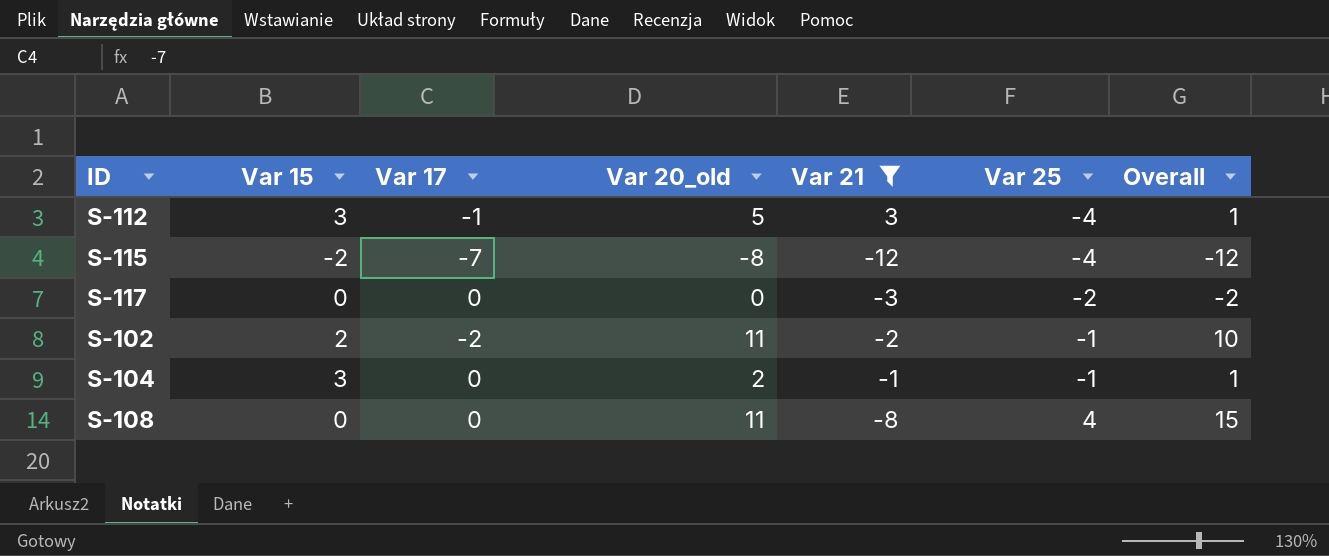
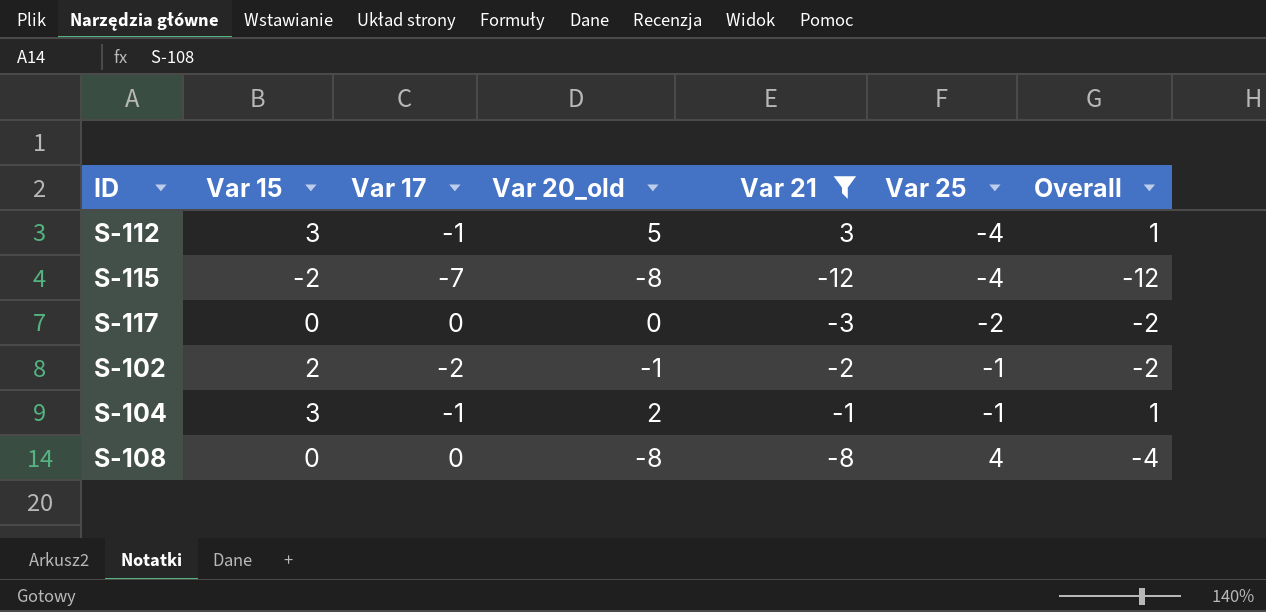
S-102 | Var 20_old: 11 -> -1
S-102 | Overall: 10 -> -2
S-104 | Var 17: 0 -> -1
S-108 | Var 20_old: 11 -> -8
S-108 | Overall: 15 -> -4

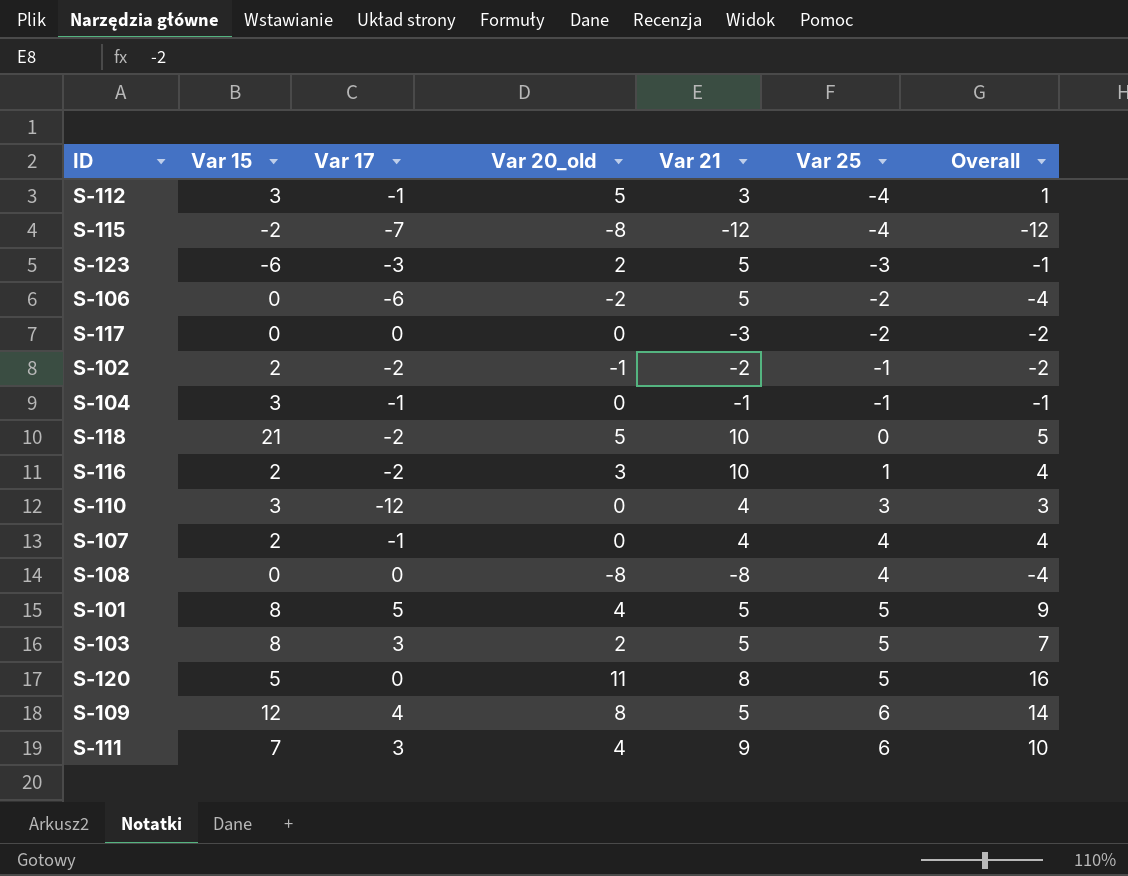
filter: Var 21 <= 3 -> none
S-104 | Var 20_old: 2 -> 0
S-104 | Overall: 1 -> -1

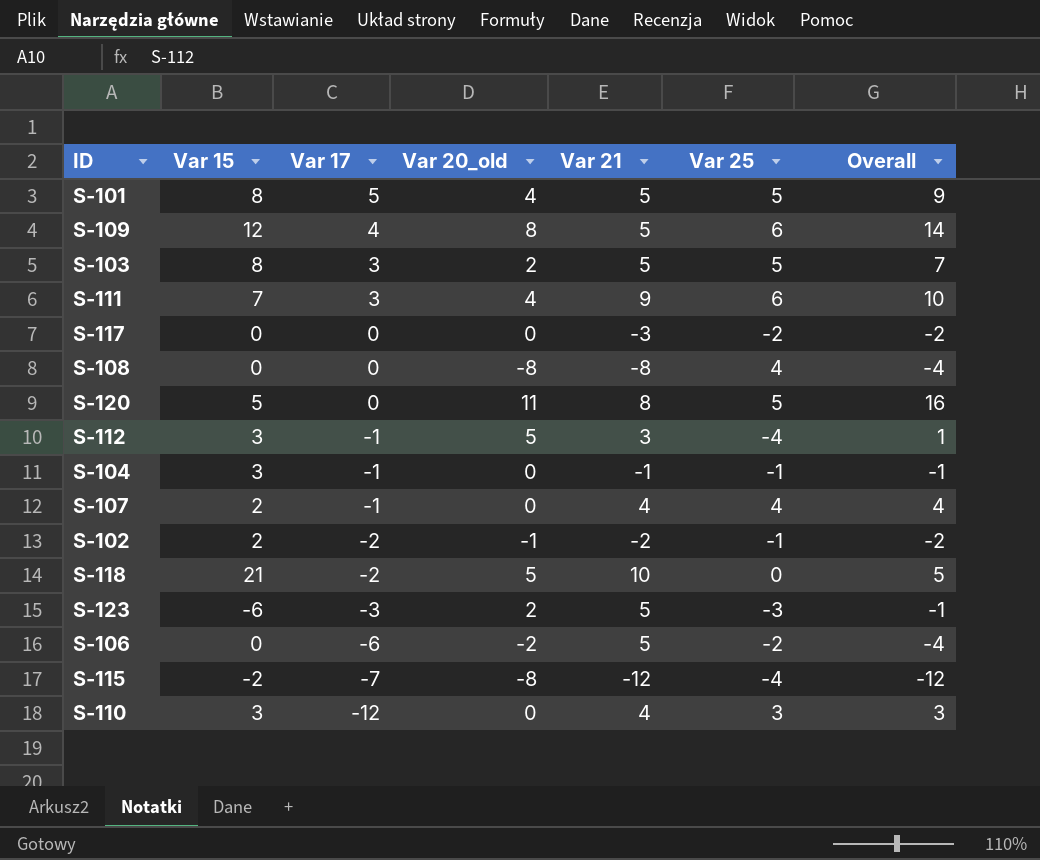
row order: Var 25 ascending -> Var 17 descending
row S-116: 2 | -2 | 3 | 10 | 1 | 4 -> none

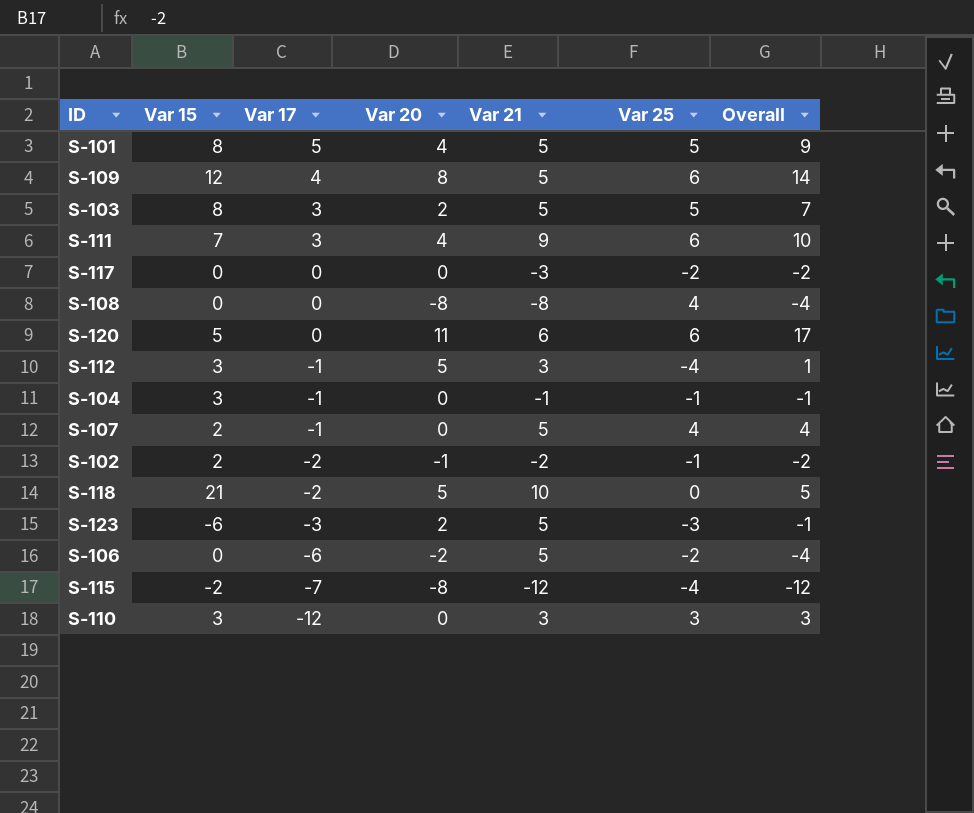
column name: Var 20_old -> Var 20
S-120 | Var 21: 8 -> 6
S-120 | Var 25: 5 -> 6
S-120 | Overall: 16 -> 17
S-107 | Var 21: 4 -> 5
S-110 | Var 21: 4 -> 3

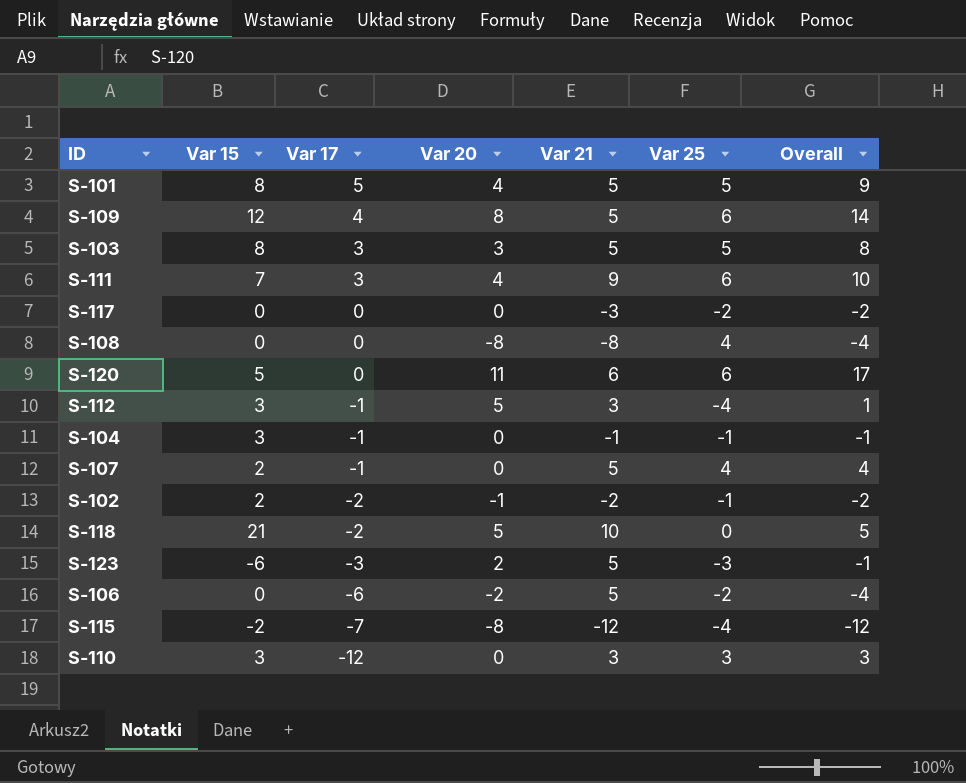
S-103 | Var 20: 2 -> 3
S-103 | Overall: 7 -> 8

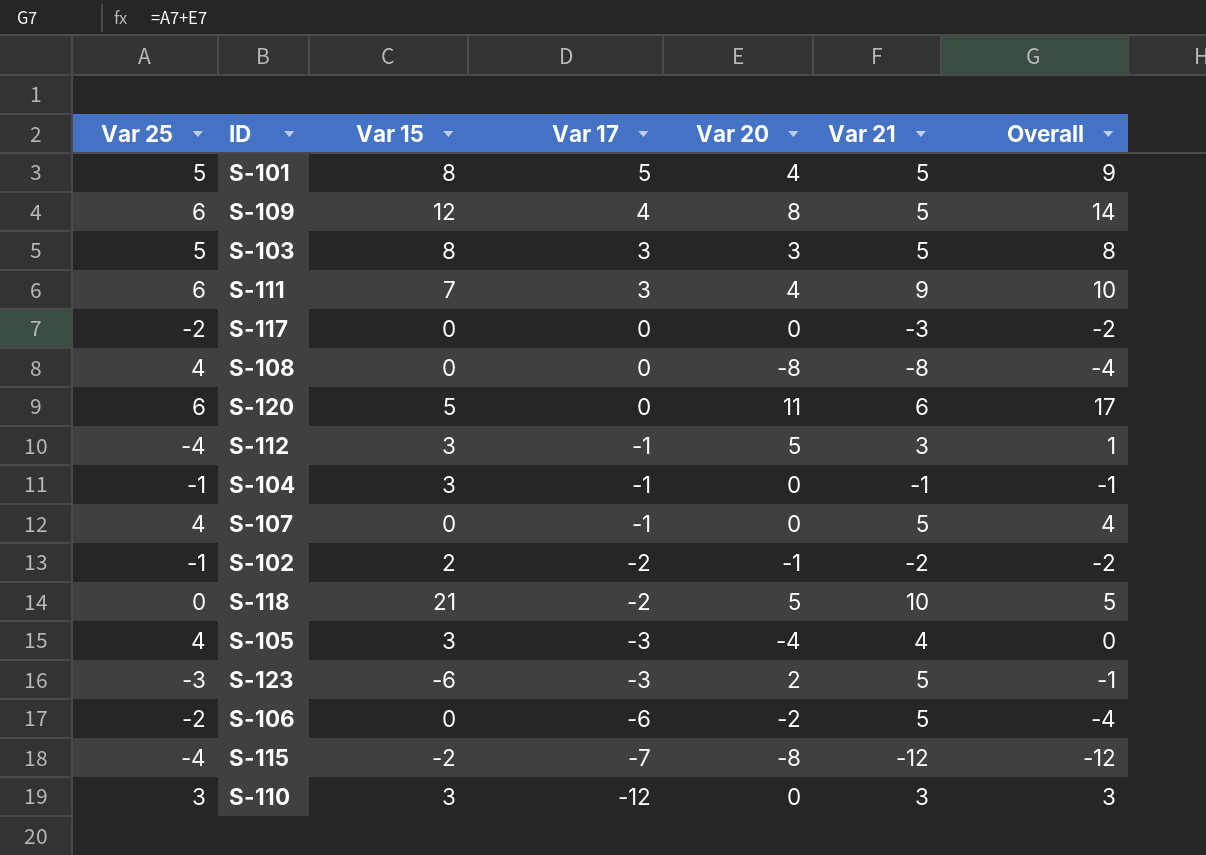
column Var 25 | position: 6 -> 1
S-107 | Var 15: 2 -> 0
row S-105: none -> 4 | 3 | -3 | -4 | 4 | 0

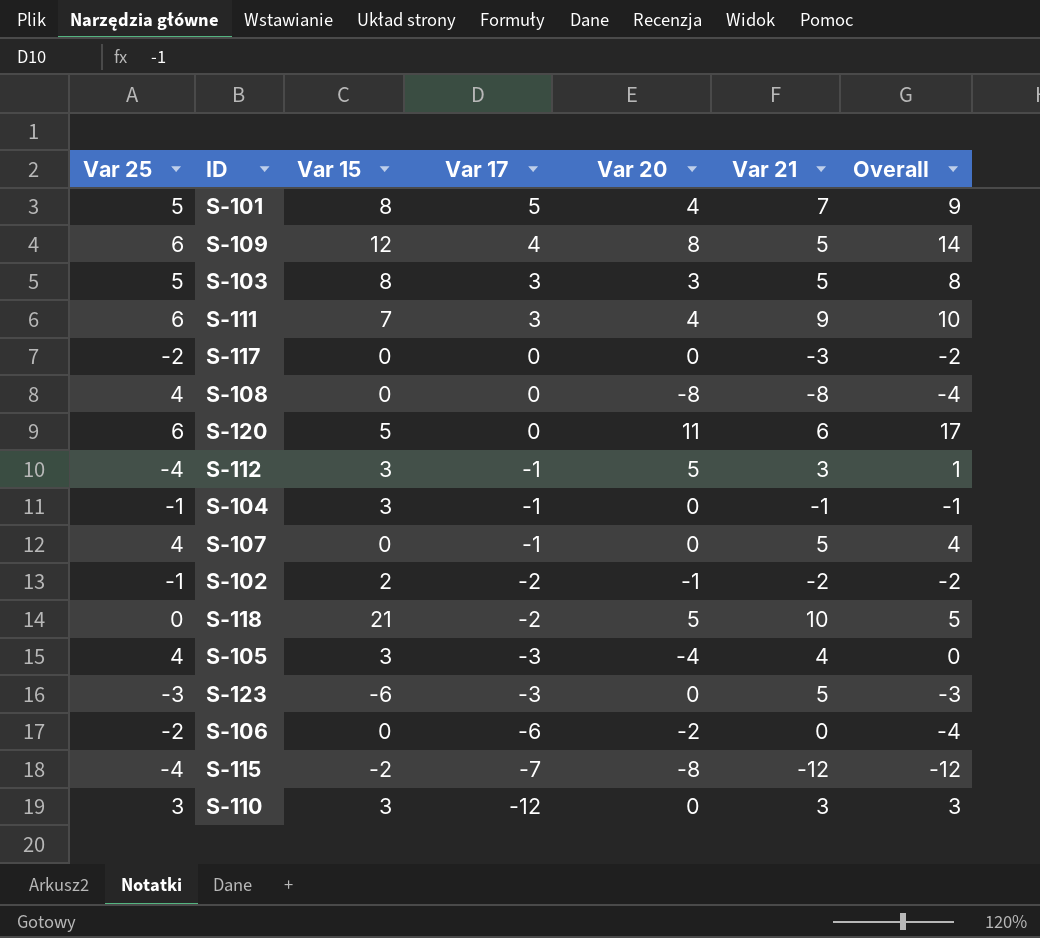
S-101 | Var 21: 5 -> 7
S-123 | Var 20: 2 -> 0
S-123 | Overall: -1 -> -3
S-106 | Var 21: 5 -> 0

